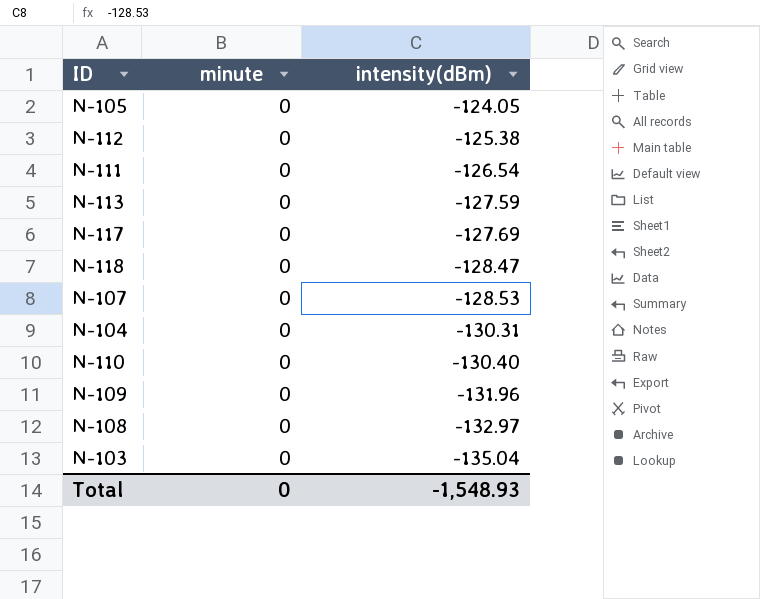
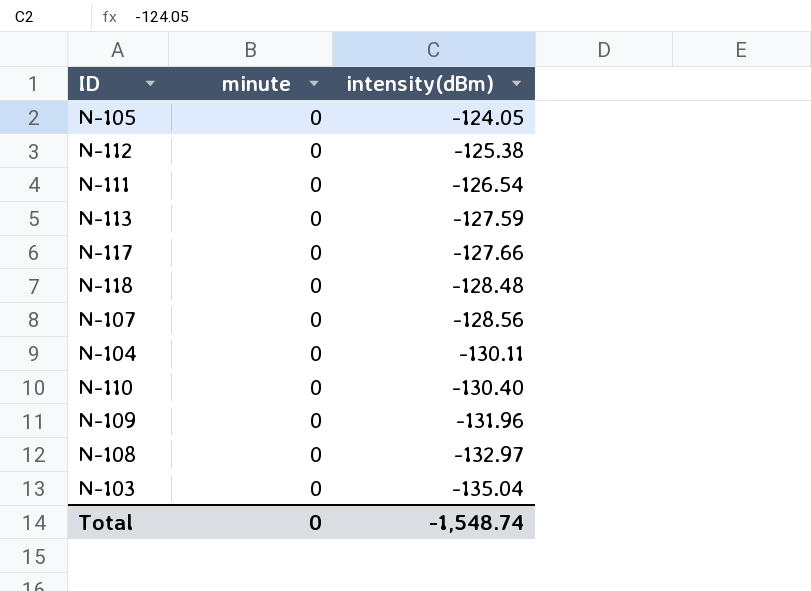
N-117 | intensity(dBm): -127.69 -> -127.66
N-118 | intensity(dBm): -128.47 -> -128.48
N-107 | intensity(dBm): -128.53 -> -128.56
N-104 | intensity(dBm): -130.31 -> -130.11
Total | intensity(dBm): -1,548.93 -> -1,548.74

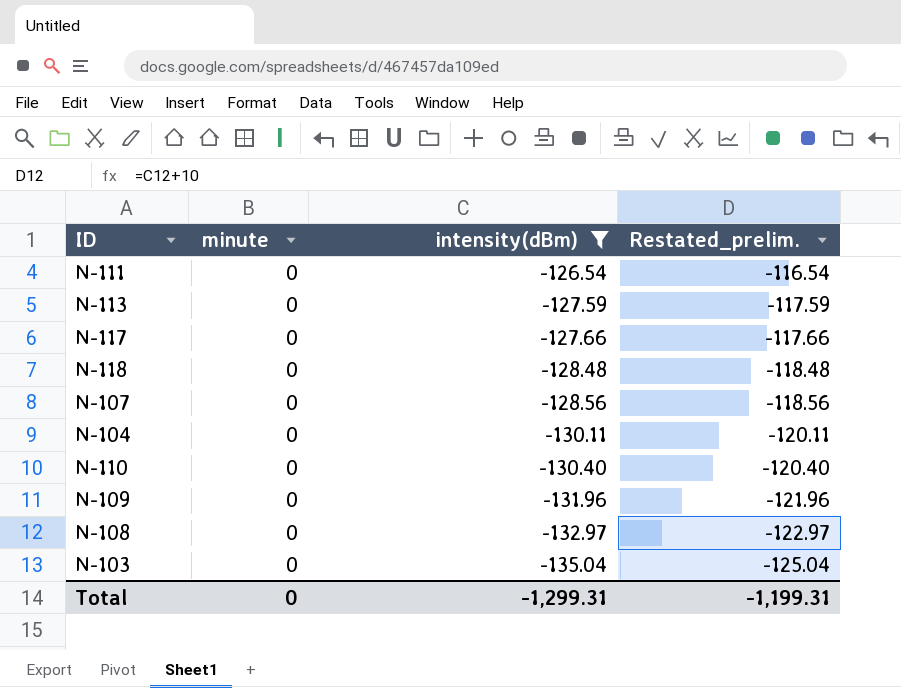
filter: none -> intensity(dBm) <= -126.54
column Restated_prelim. | formula: none -> [intensity(dBm)] + 10
Total | intensity(dBm): -1,548.74 -> -1,299.31

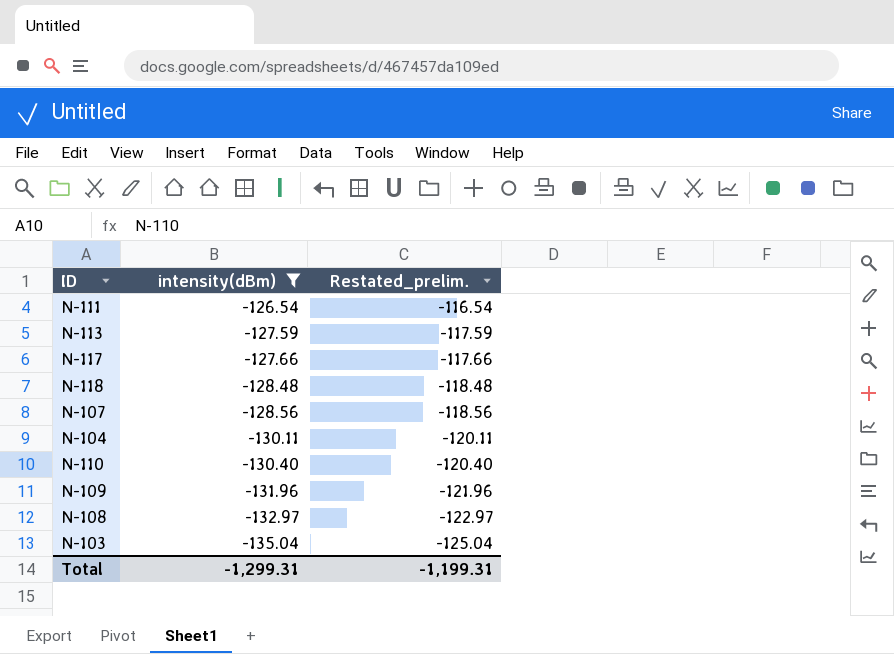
column minute | position: 2 -> none

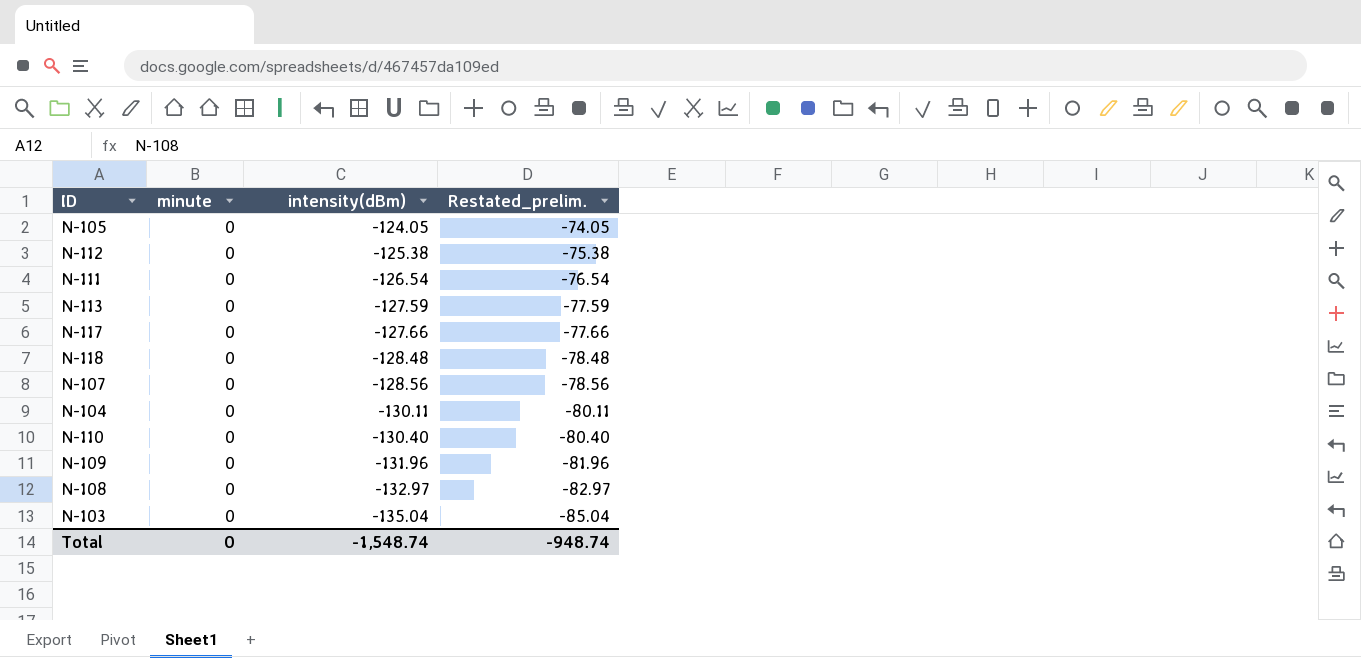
filter: intensity(dBm) <= -126.54 -> none
column minute | position: none -> 2
column Restated_prelim. | formula: [intensity(dBm)] + 10 -> [intensity(dBm)] + 50
Total | intensity(dBm): -1,299.31 -> -1,548.74
Total | Restated_prelim.: -1,199.31 -> -948.74

